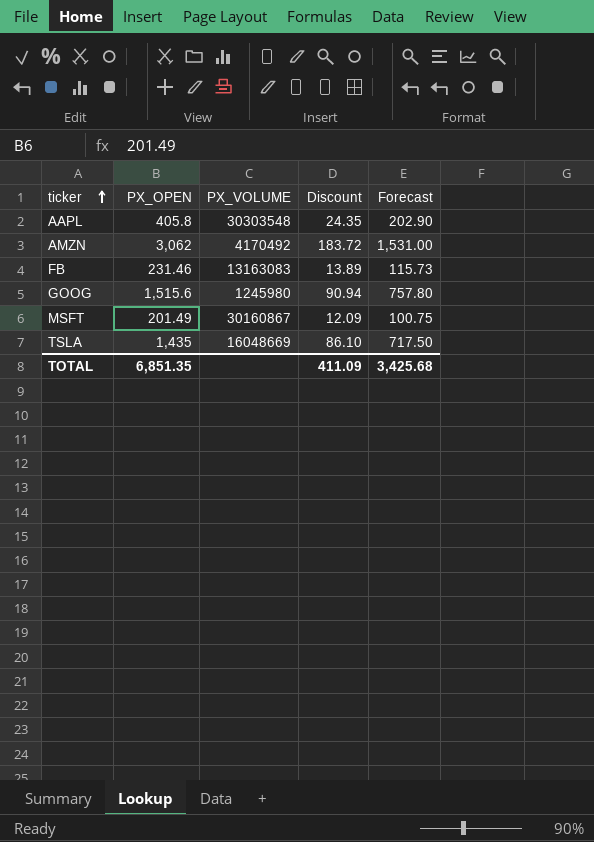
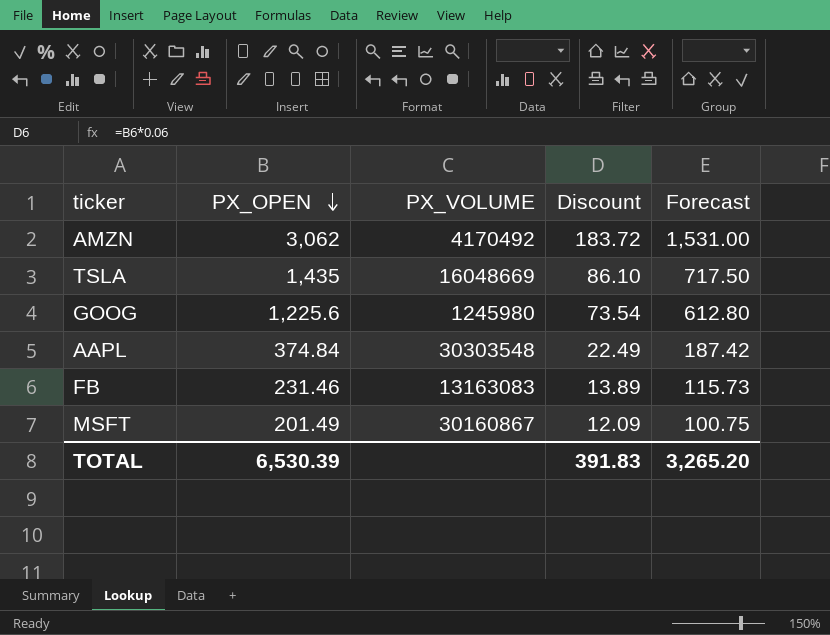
row order: ticker ascending -> PX_OPEN descending
GOOG | PX_OPEN: 1,515.6 -> 1,225.6
GOOG | Discount: 90.94 -> 73.54
GOOG | Forecast: 757.80 -> 612.80
AAPL | PX_OPEN: 405.8 -> 374.84
AAPL | Discount: 24.35 -> 22.49
AAPL | Forecast: 202.90 -> 187.42
TOTAL | PX_OPEN: 6,851.35 -> 6,530.39
TOTAL | Discount: 411.09 -> 391.83
TOTAL | Forecast: 3,425.68 -> 3,265.20

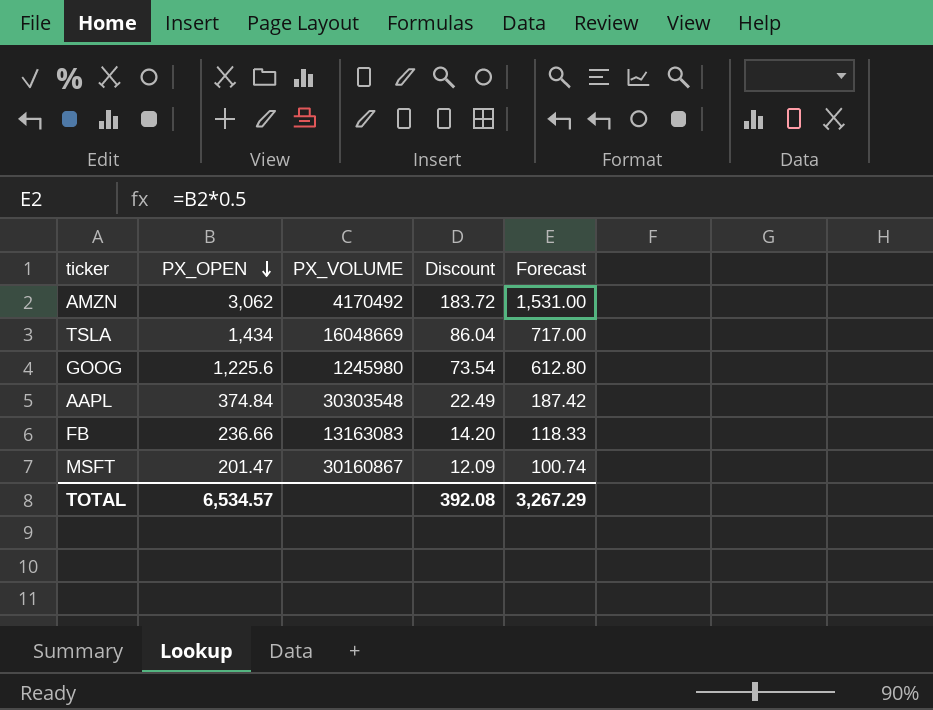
TSLA | PX_OPEN: 1,435 -> 1,434
TSLA | Discount: 86.10 -> 86.04
TSLA | Forecast: 717.50 -> 717.00
FB | PX_OPEN: 231.46 -> 236.66
FB | Discount: 13.89 -> 14.20
FB | Forecast: 115.73 -> 118.33
MSFT | PX_OPEN: 201.49 -> 201.47
MSFT | Forecast: 100.75 -> 100.74
TOTAL | PX_OPEN: 6,530.39 -> 6,534.57
TOTAL | Discount: 391.83 -> 392.08
TOTAL | Forecast: 3,265.20 -> 3,267.29

